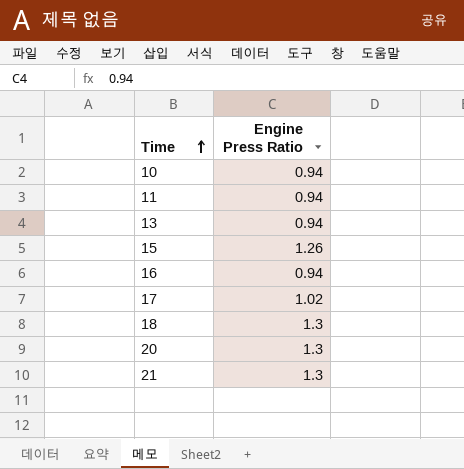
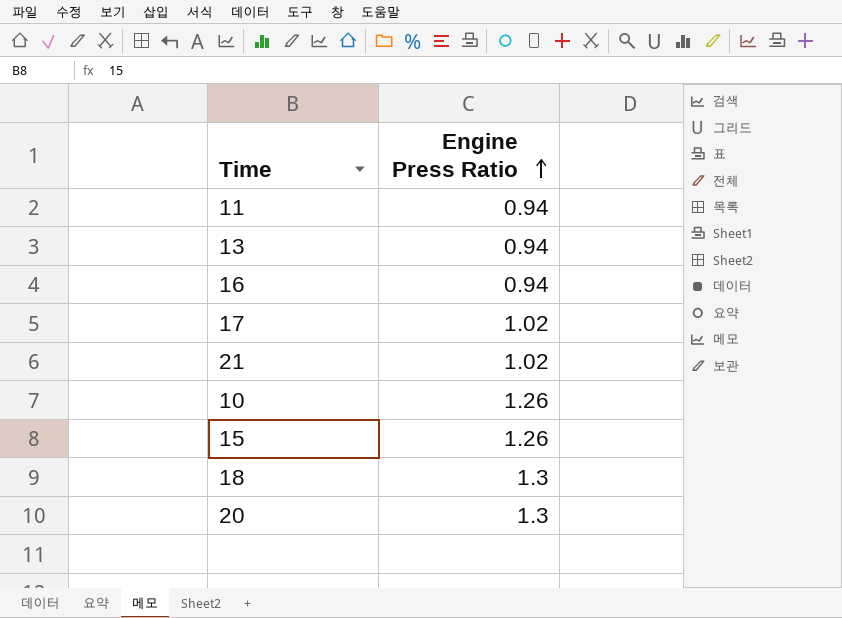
row order: Time ascending -> Engine Press Ratio ascending
21 | Engine Press Ratio: 1.3 -> 1.02
10 | Engine Press Ratio: 0.94 -> 1.26

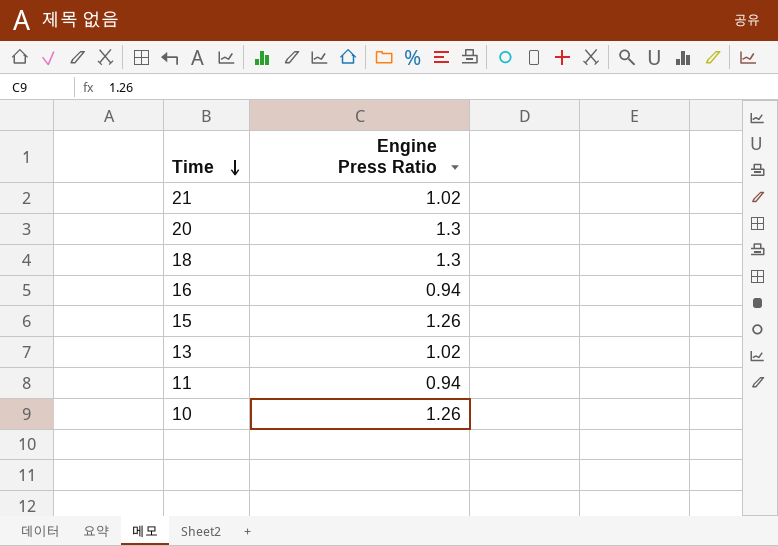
row order: Engine Press Ratio ascending -> Time descending
row 17: 1.02 -> none
13 | Engine Press Ratio: 0.94 -> 1.02

